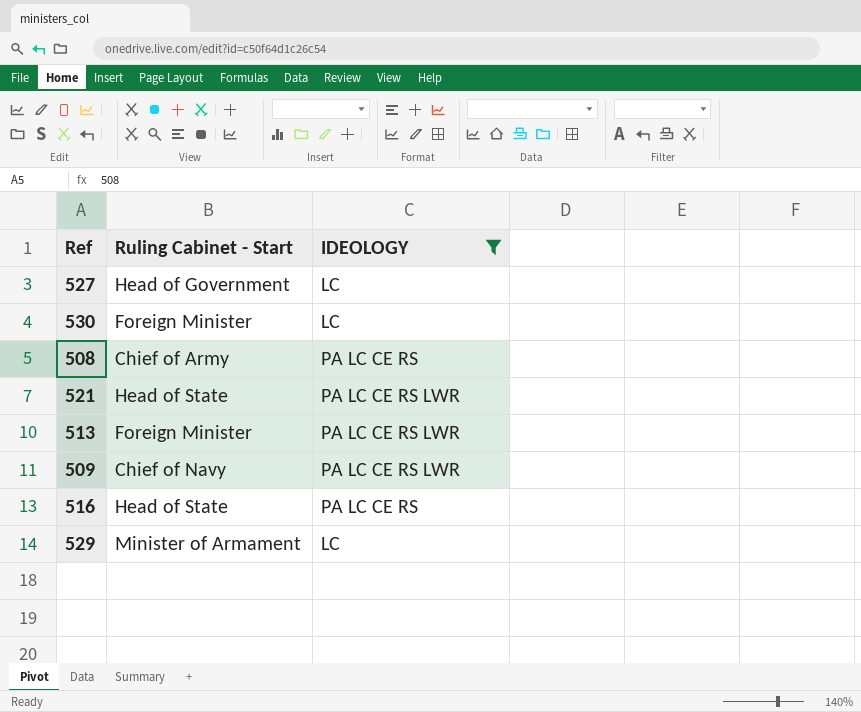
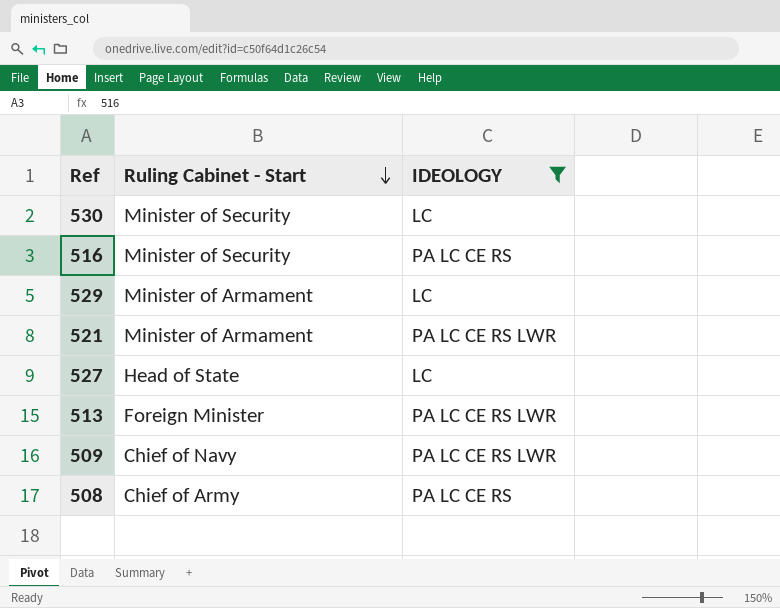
row order: none -> Ruling Cabinet - Start descending
530 | Ruling Cabinet - Start: Foreign Minister -> Minister of Security
516 | Ruling Cabinet - Start: Head of State -> Minister of Security
521 | Ruling Cabinet - Start: Head of State -> Minister of Armament
527 | Ruling Cabinet - Start: Head of Government -> Head of State

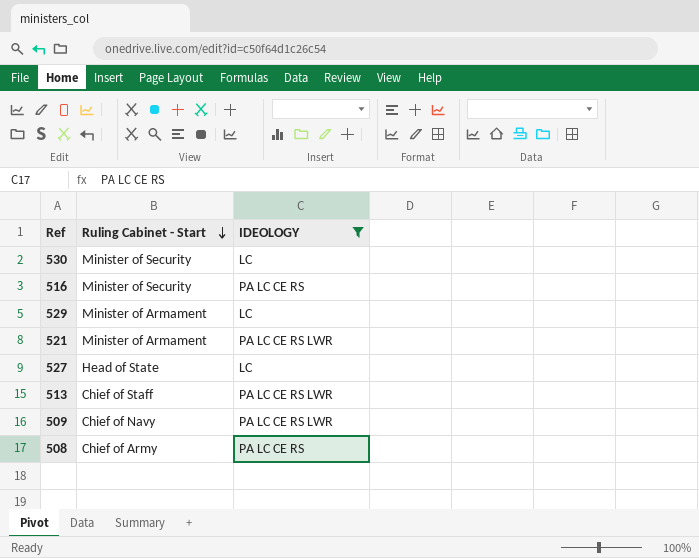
513 | Ruling Cabinet - Start: Foreign Minister -> Chief of Staff

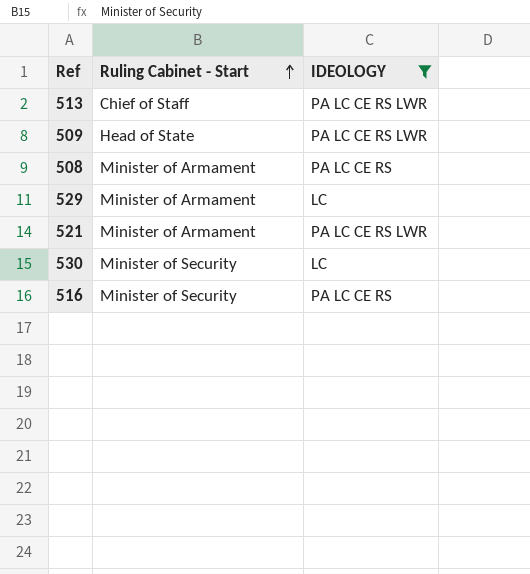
row order: Ruling Cabinet - Start descending -> Ruling Cabinet - Start ascending
row 527: Head of State | LC -> none
509 | Ruling Cabinet - Start: Chief of Navy -> Head of State
508 | Ruling Cabinet - Start: Chief of Army -> Minister of Armament

